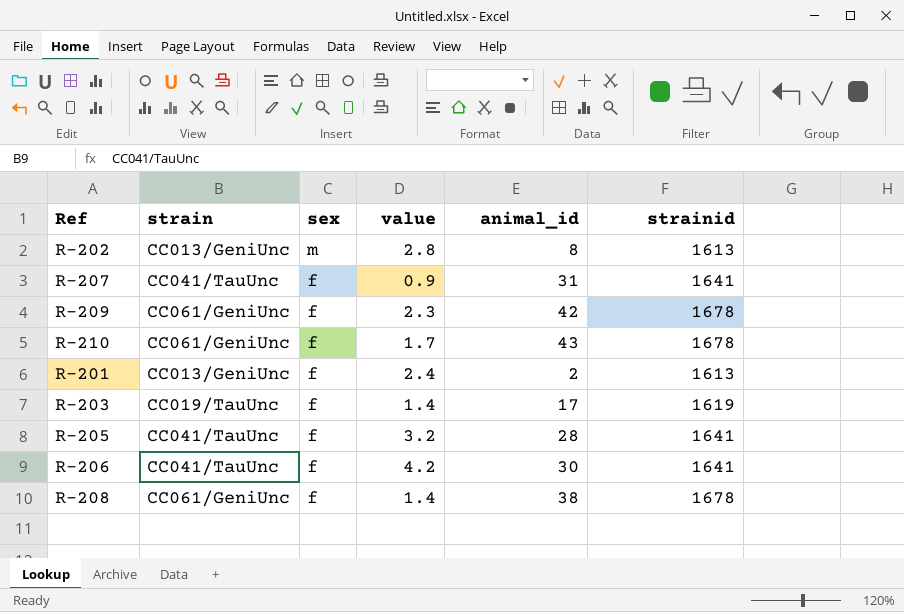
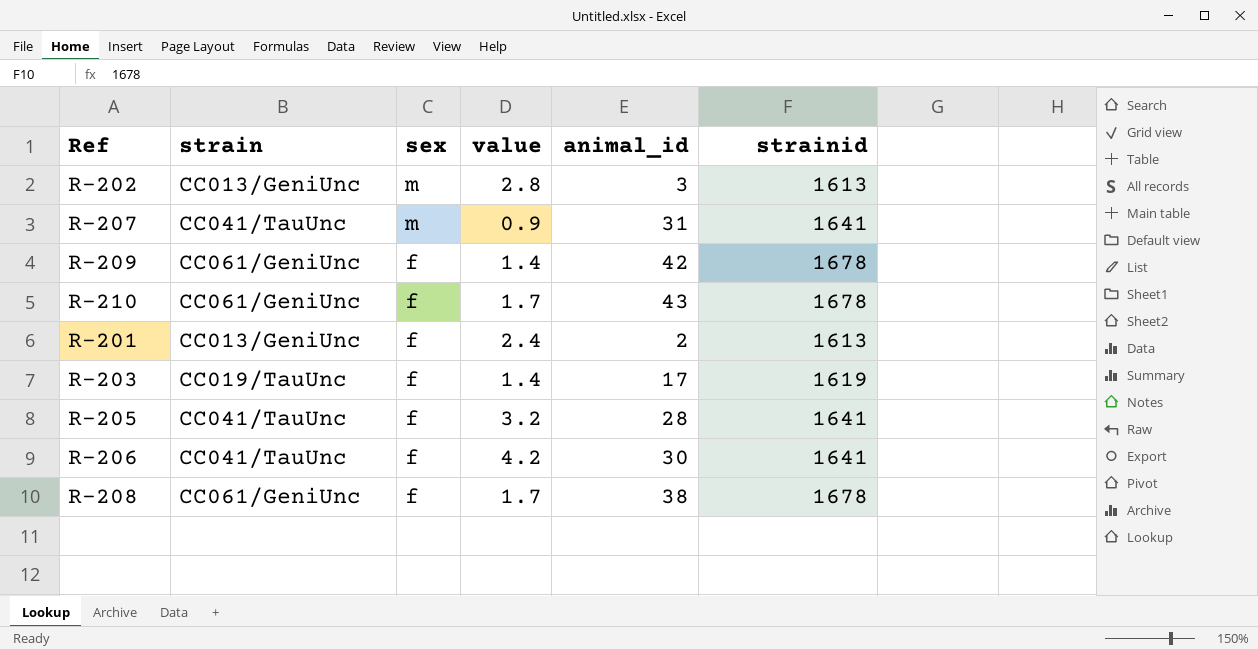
R-202 | animal_id: 8 -> 3
R-207 | sex: f -> m
R-209 | value: 2.3 -> 1.4
R-208 | value: 1.4 -> 1.7

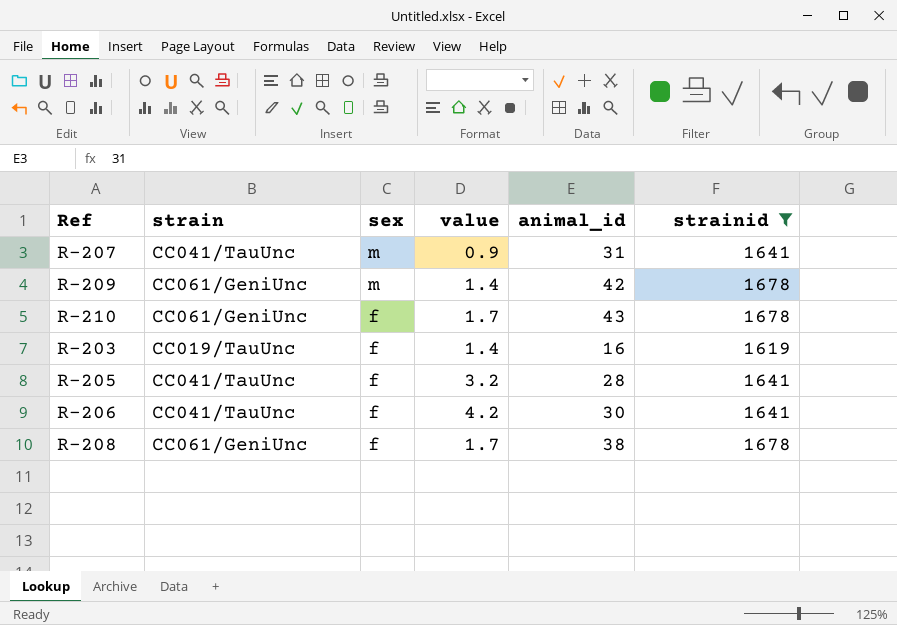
filter: none -> strainid != 1613
R-209 | sex: f -> m
R-203 | animal_id: 17 -> 16

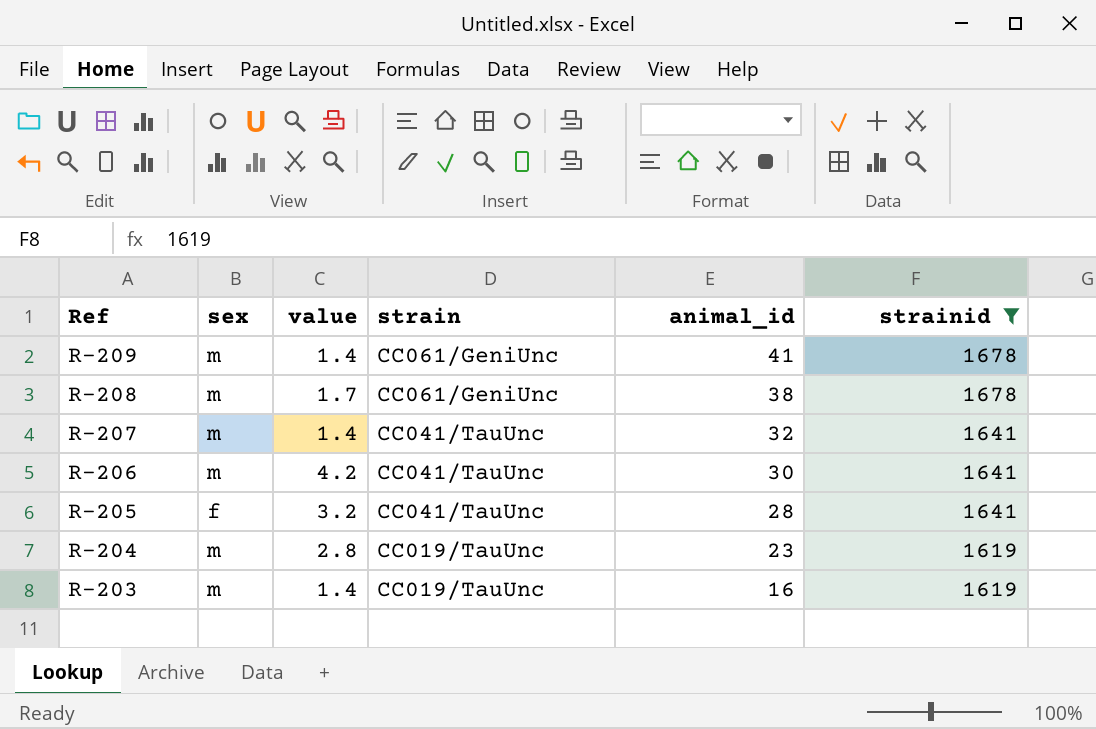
row order: sex descending -> Ref descending
column strain | position: 2 -> 4
row R-210: CC061/GeniUnc | f | 1.7 | 43 | 1678 -> none
R-209 | animal_id: 42 -> 41
R-208 | sex: f -> m
R-207 | value: 0.9 -> 1.4
R-207 | animal_id: 31 -> 32
R-206 | sex: f -> m
row R-204: none -> m | 2.8 | CC019/TauUnc | 23 | 1619
R-203 | sex: f -> m

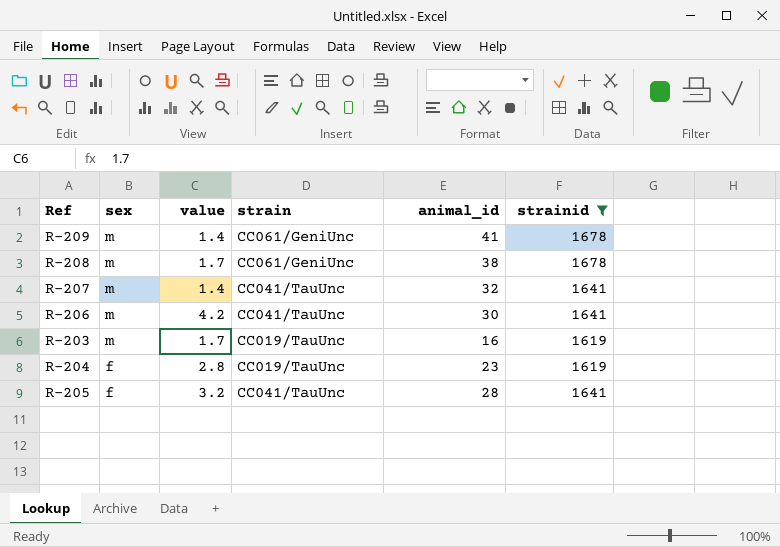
row order: Ref descending -> sex descending
R-203 | value: 1.4 -> 1.7
R-204 | sex: m -> f

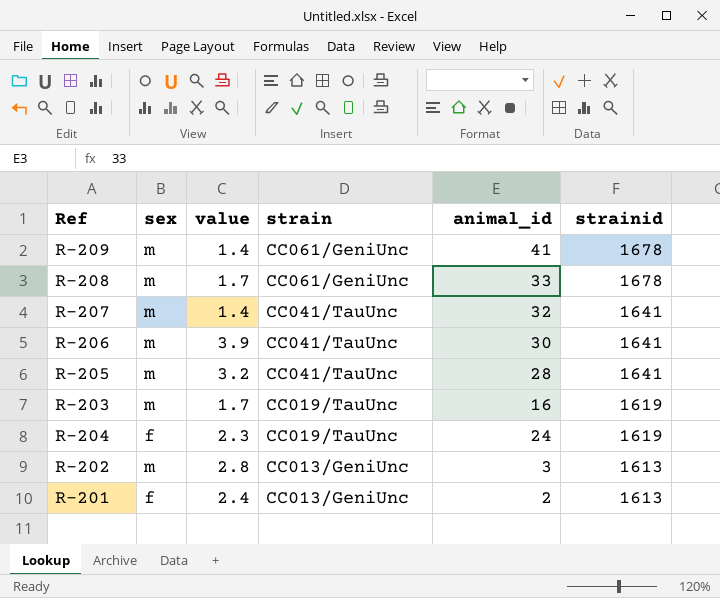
filter: strainid != 1613 -> none
row order: sex descending -> strain descending
R-208 | animal_id: 38 -> 33
R-206 | value: 4.2 -> 3.9
R-205 | sex: f -> m
R-204 | value: 2.8 -> 2.3
R-204 | animal_id: 23 -> 24

